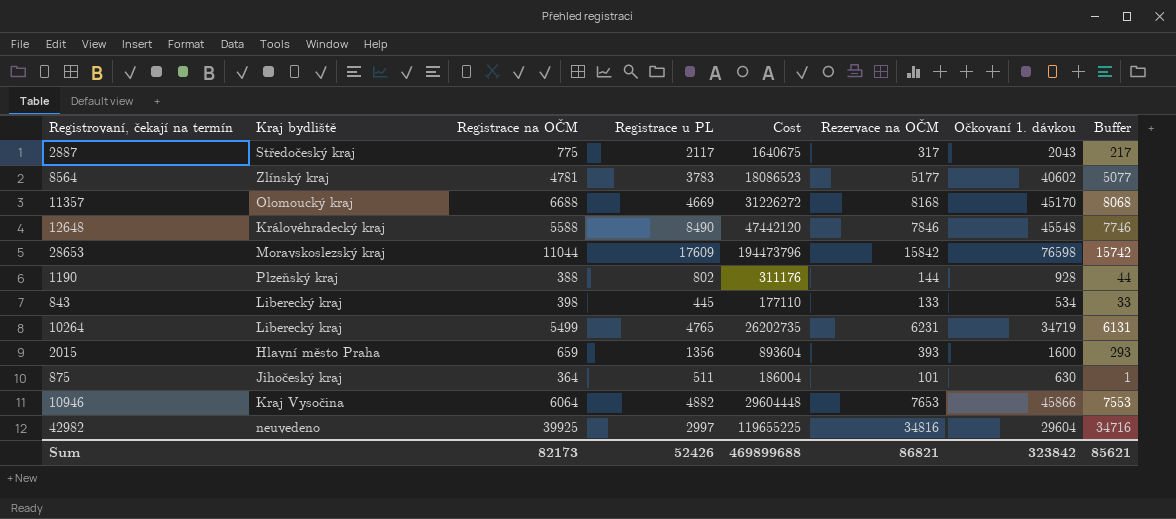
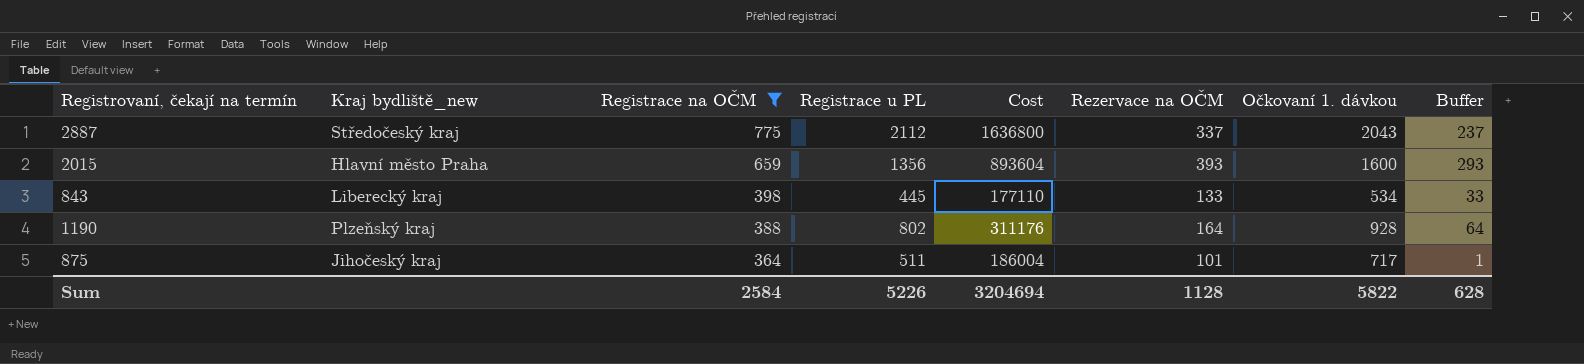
filter: none -> Registrace na OČM <= 775
row order: none -> Registrace na OČM descending
column name: Kraj bydliště -> Kraj bydliště_new
2887 | Registrace u PL: 2117 -> 2112
2887 | Cost: 1640675 -> 1636800
2887 | Rezervace na OČM: 317 -> 337
2887 | Buffer: 217 -> 237
1190 | Rezervace na OČM: 144 -> 164
1190 | Buffer: 44 -> 64
875 | Očkovaní 1. dávkou: 630 -> 717
Sum | Registrace na OČM: 82173 -> 2584
Sum | Registrace u PL: 52426 -> 5226
Sum | Cost: 469899688 -> 3204694
Sum | Rezervace na OČM: 86821 -> 1128
Sum | Očkovaní 1. dávkou: 323842 -> 5822
Sum | Buffer: 85621 -> 628

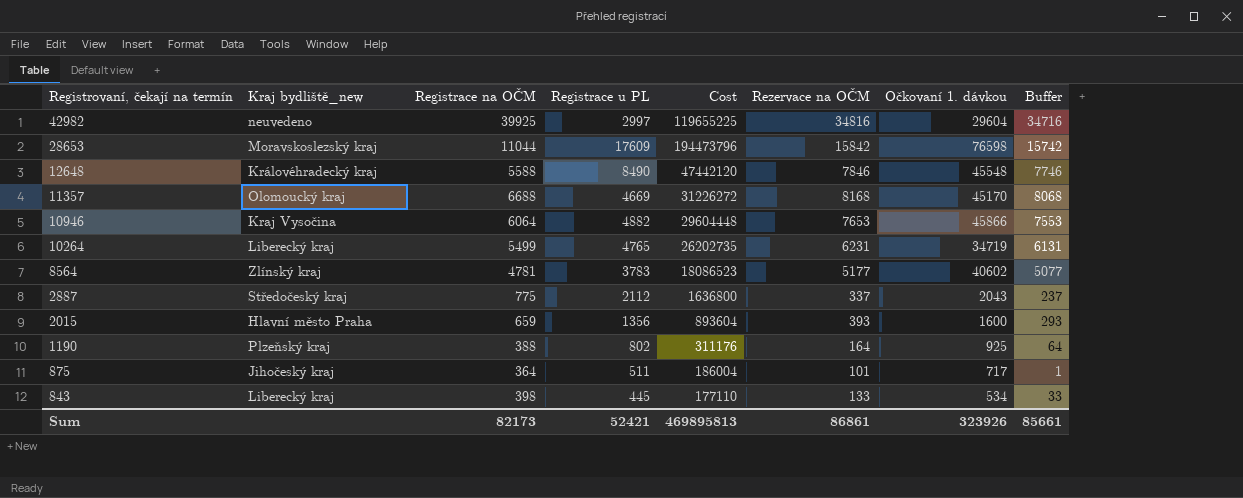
filter: Registrace na OČM <= 775 -> none
row order: Registrace na OČM descending -> Registrovaní, čekají na termín descending
1190 | Očkovaní 1. dávkou: 928 -> 925
Sum | Registrace na OČM: 2584 -> 82173
Sum | Registrace u PL: 5226 -> 52421
Sum | Cost: 3204694 -> 469895813
Sum | Rezervace na OČM: 1128 -> 86861
Sum | Očkovaní 1. dávkou: 5822 -> 323926
Sum | Buffer: 628 -> 85661

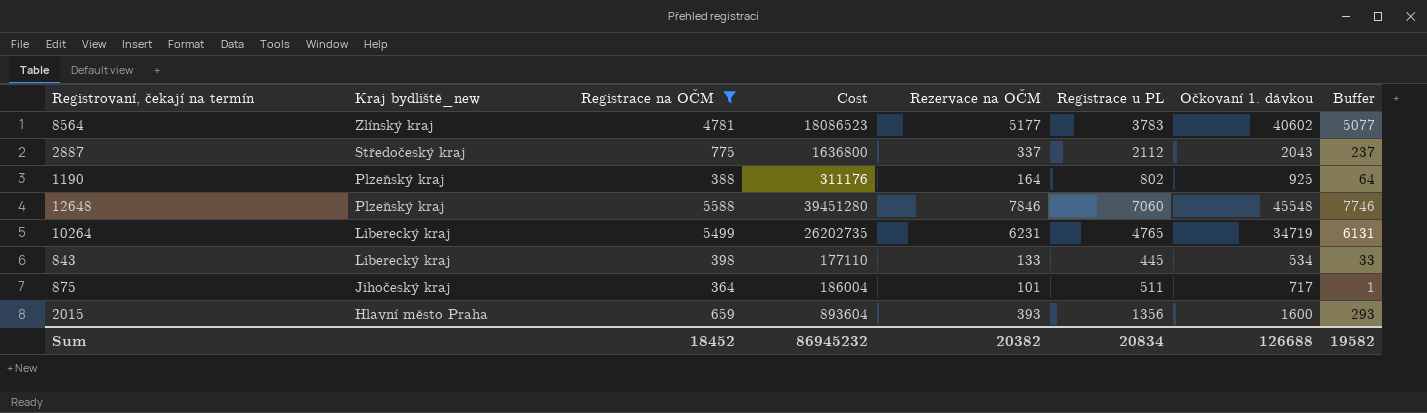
filter: none -> Registrace na OČM <= 5588
row order: Registrovaní, čekají na termín descending -> Kraj bydliště_new descending
column Registrace u PL | position: 4 -> 6
12648 | Kraj bydliště_new: Královéhradecký kraj -> Plzeňský kraj
12648 | Cost: 47442120 -> 39451280
12648 | Registrace u PL: 8490 -> 7060
Sum | Registrace na OČM: 82173 -> 18452
Sum | Cost: 469895813 -> 86945232
Sum | Rezervace na OČM: 86861 -> 20382
Sum | Registrace u PL: 52421 -> 20834
Sum | Očkovaní 1. dávkou: 323926 -> 126688
Sum | Buffer: 85661 -> 19582

